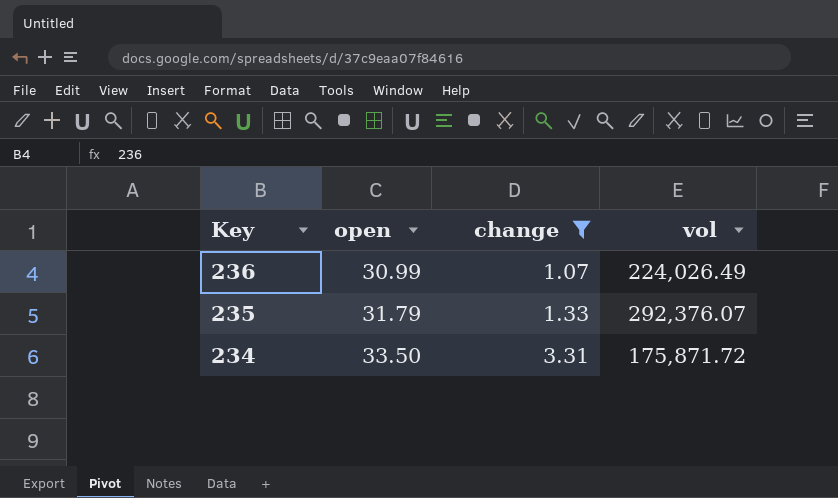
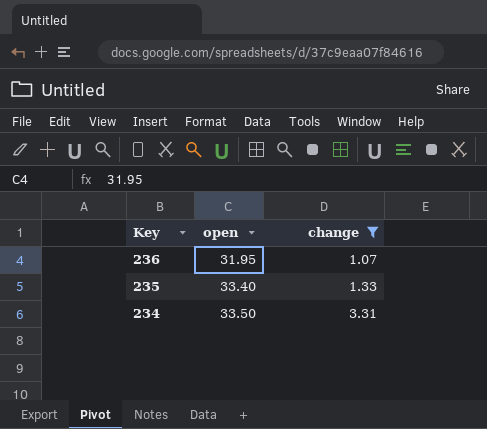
column vol | position: 4 -> none
236 | open: 30.99 -> 31.95
235 | open: 31.79 -> 33.40

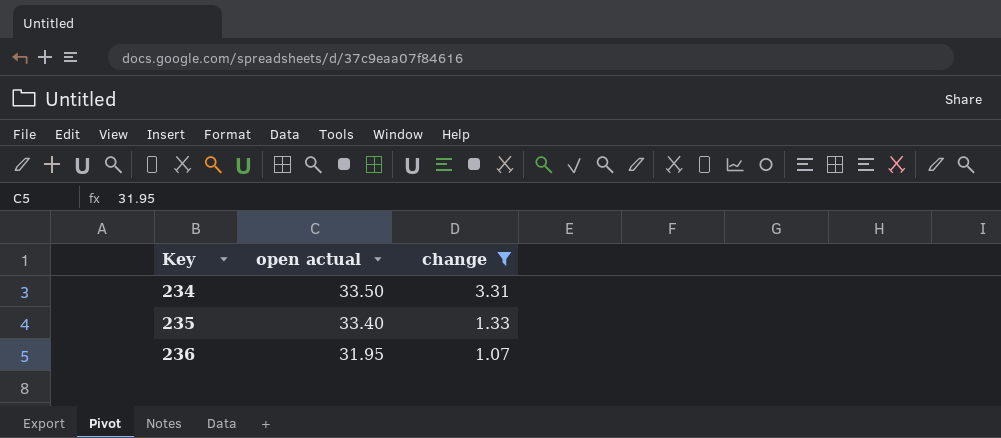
row order: Key descending -> Key ascending
column name: open -> open actual

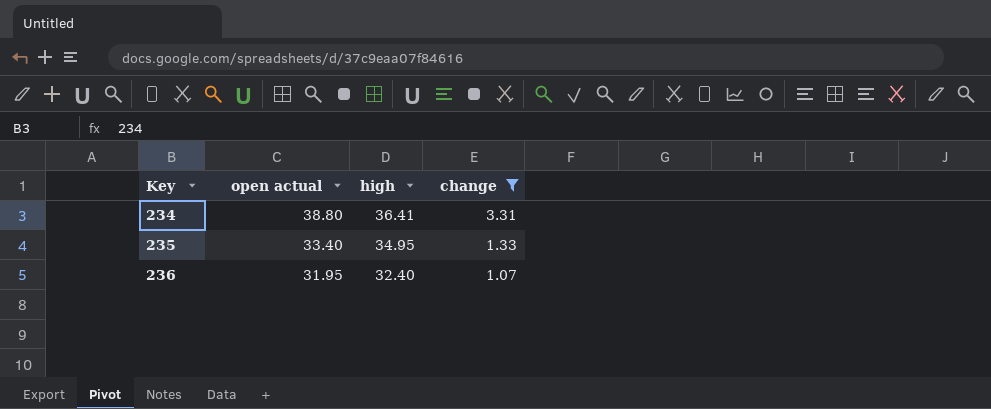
column high | position: none -> 3
234 | open actual: 33.50 -> 38.80

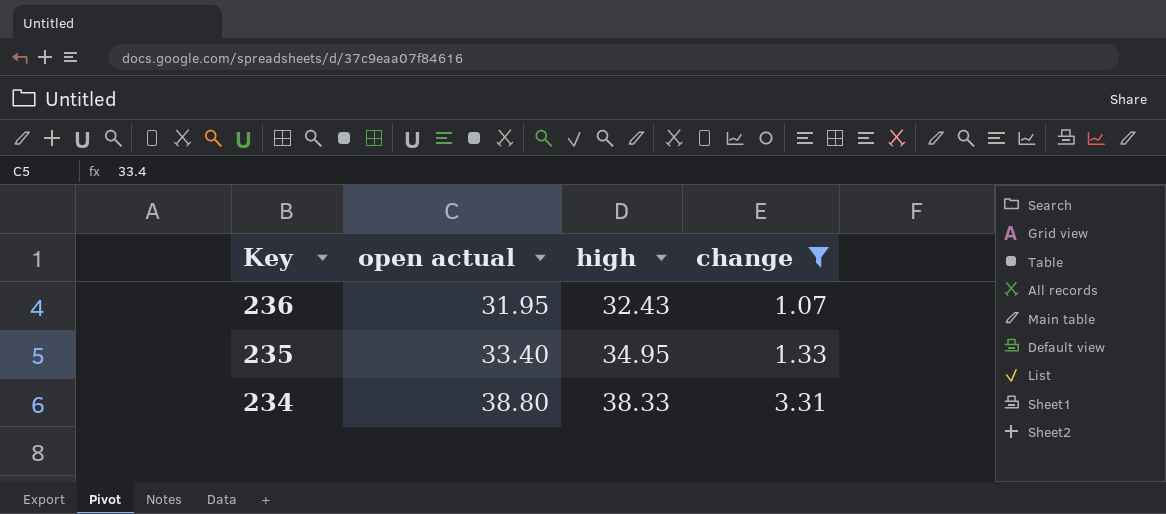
row order: Key ascending -> Key descending
236 | high: 32.40 -> 32.43
234 | high: 36.41 -> 38.33

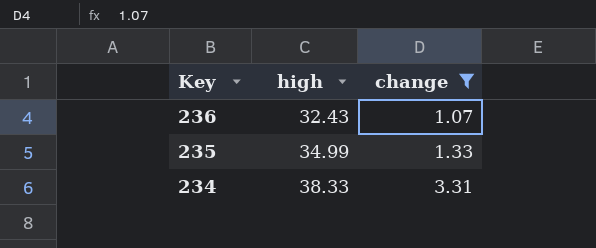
column open actual | position: 2 -> none
235 | high: 34.95 -> 34.99

